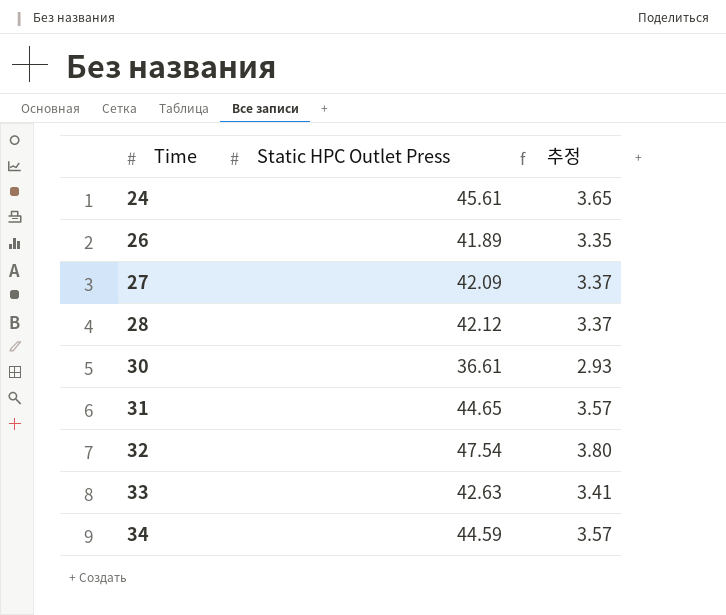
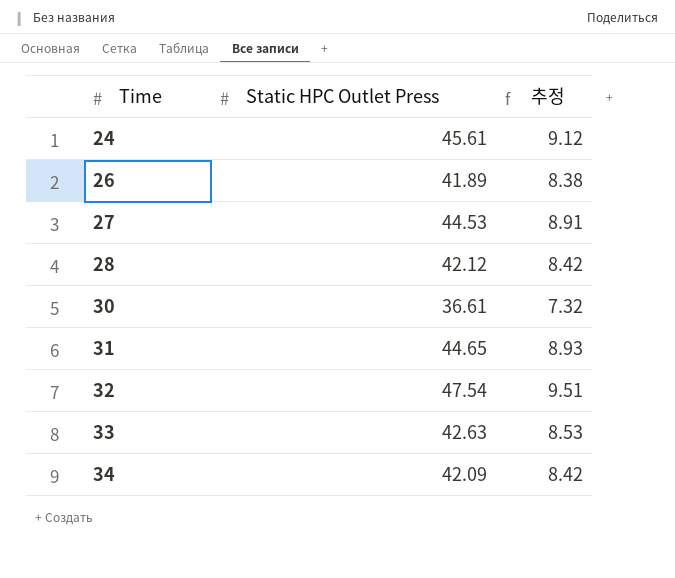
column 추정 | formula: [Static HPC Outlet Press] * 0.08 -> [Static HPC Outlet Press] * 0.2
27 | Static HPC Outlet Press: 42.09 -> 44.53
34 | Static HPC Outlet Press: 44.59 -> 42.09

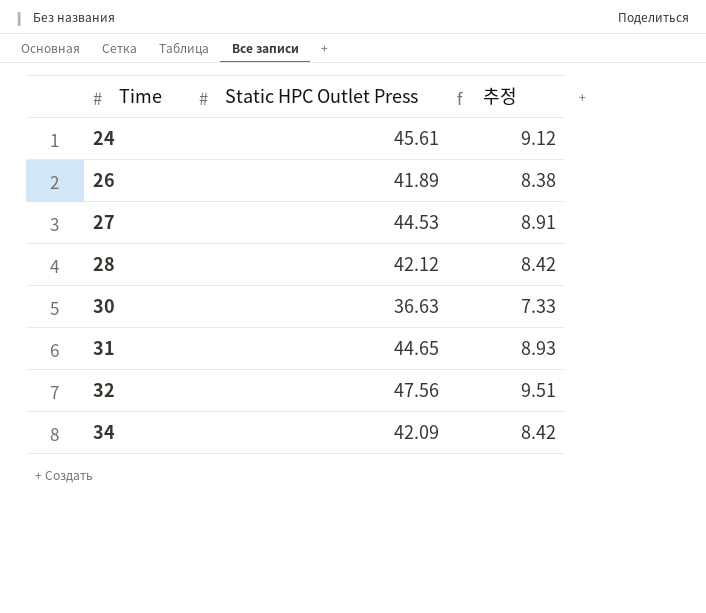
row 33: 42.63 | 8.53 -> none
30 | Static HPC Outlet Press: 36.61 -> 36.63
30 | 추정: 7.32 -> 7.33
32 | Static HPC Outlet Press: 47.54 -> 47.56

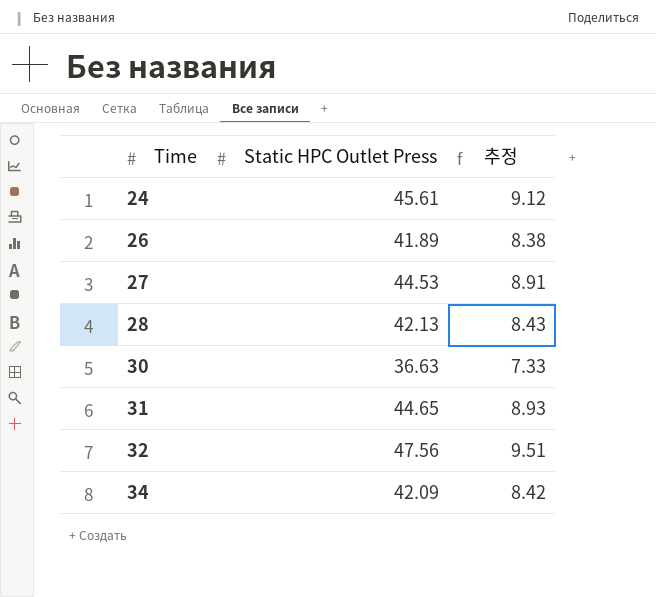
28 | Static HPC Outlet Press: 42.12 -> 42.13
28 | 추정: 8.42 -> 8.43

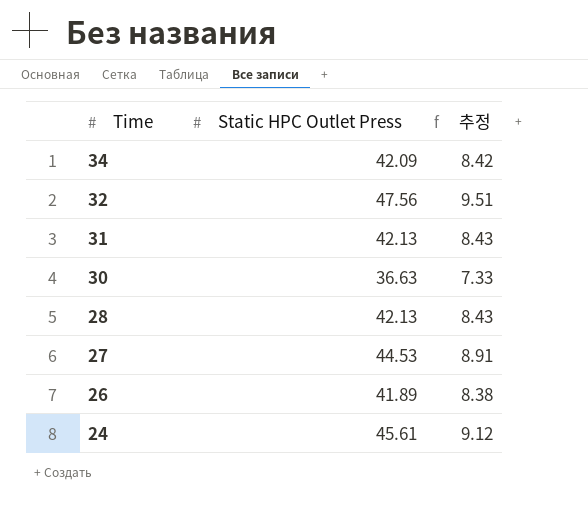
row order: Time ascending -> Time descending
31 | Static HPC Outlet Press: 44.65 -> 42.13
31 | 추정: 8.93 -> 8.43

